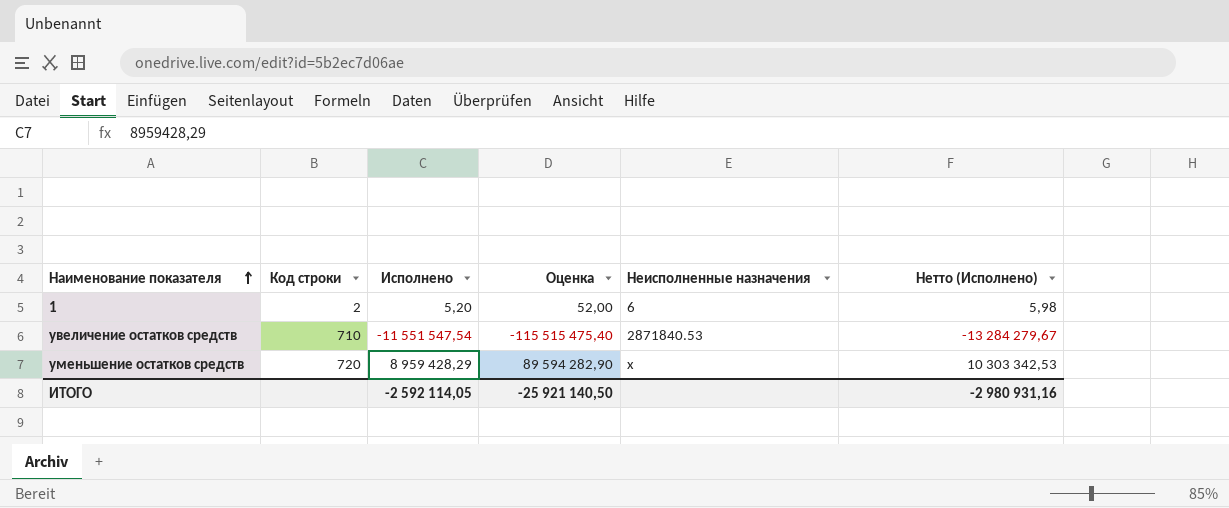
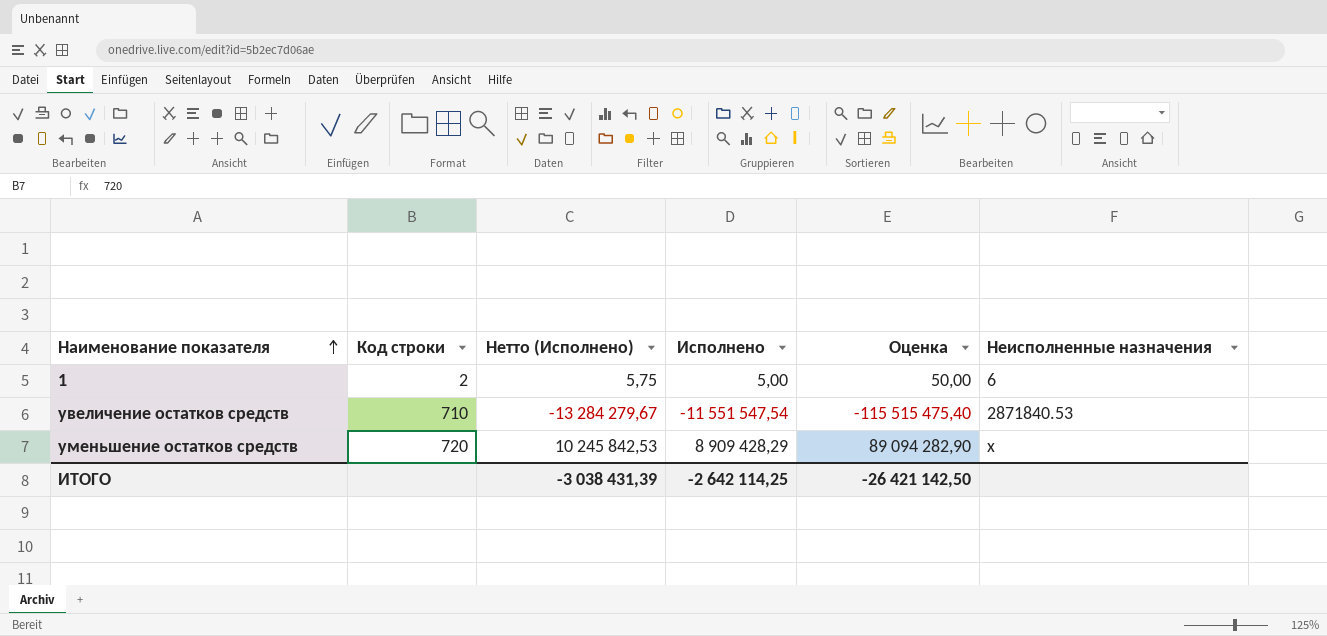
column Нетто (Исполнено) | position: 6 -> 3
1 | Нетто (Исполнено): 5,98 -> 5,75
1 | Исполнено: 5,20 -> 5,00
1 | Оценка: 52,00 -> 50,00
уменьшение остатков средств | Нетто (Исполнено): 10 303 342,53 -> 10 245 842,53
уменьшение остатков средств | Исполнено: 8 959 428,29 -> 8 909 428,29
уменьшение остатков средств | Оценка: 89 594 282,90 -> 89 094 282,90
ИТОГО | Нетто (Исполнено): -2 980 931,16 -> -3 038 431,39
ИТОГО | Исполнено: -2 592 114,05 -> -2 642 114,25
ИТОГО | Оценка: -25 921 140,50 -> -26 421 142,50

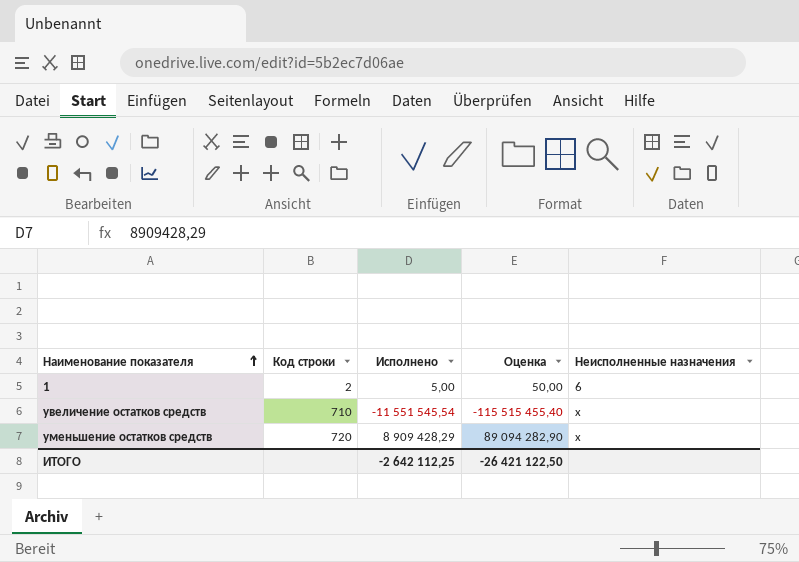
column Нетто (Исполнено) | formula: [Исполнено] * 1,15 -> none
увеличение остатков средств | Исполнено: -11 551 547,54 -> -11 551 545,54
увеличение остатков средств | Оценка: -115 515 475,40 -> -115 515 455,40
увеличение остатков средств | Неисполненные назначения: 2871840.53 -> x
ИТОГО | Исполнено: -2 642 114,25 -> -2 642 112,25
ИТОГО | Оценка: -26 421 142,50 -> -26 421 122,50

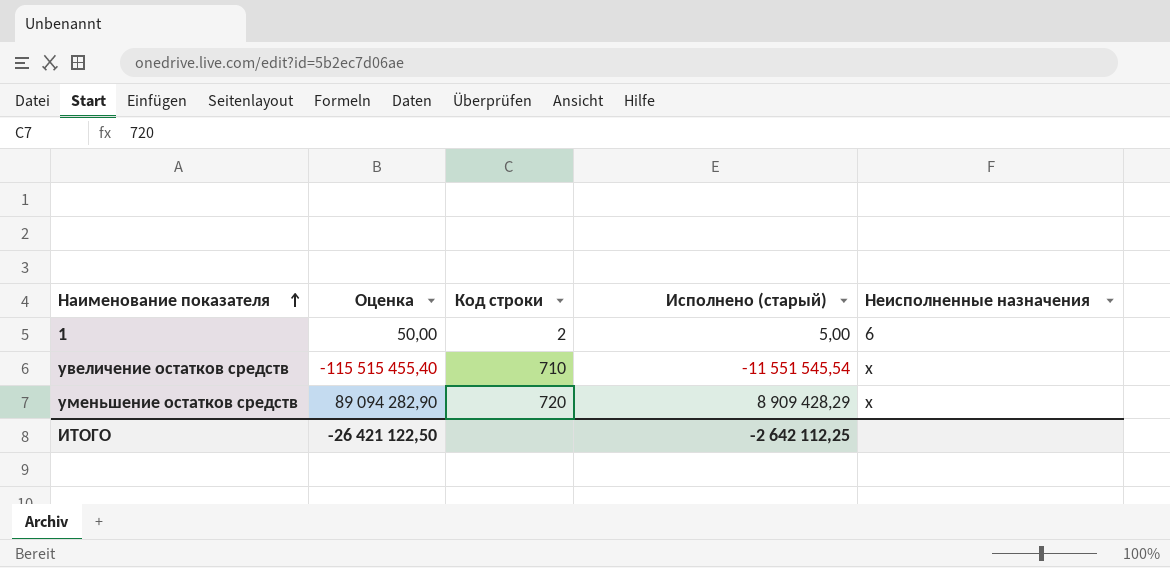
column Оценка | position: 4 -> 2
column name: Исполнено -> Исполнено (старый)

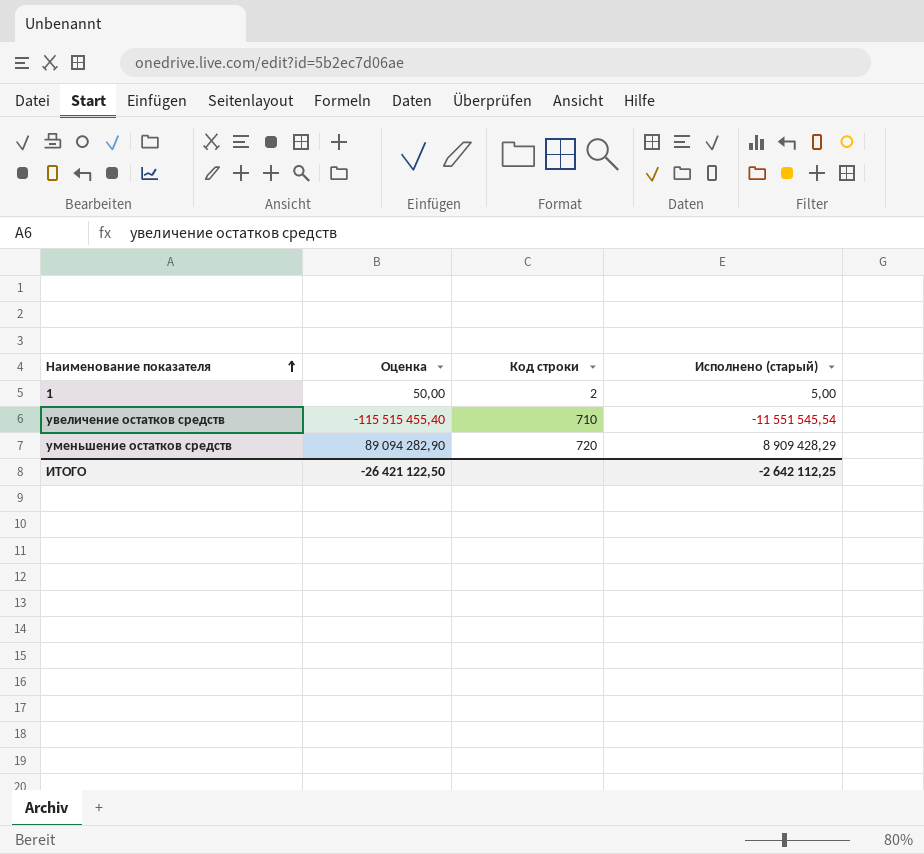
column Неисполненные назначения | position: 5 -> none

